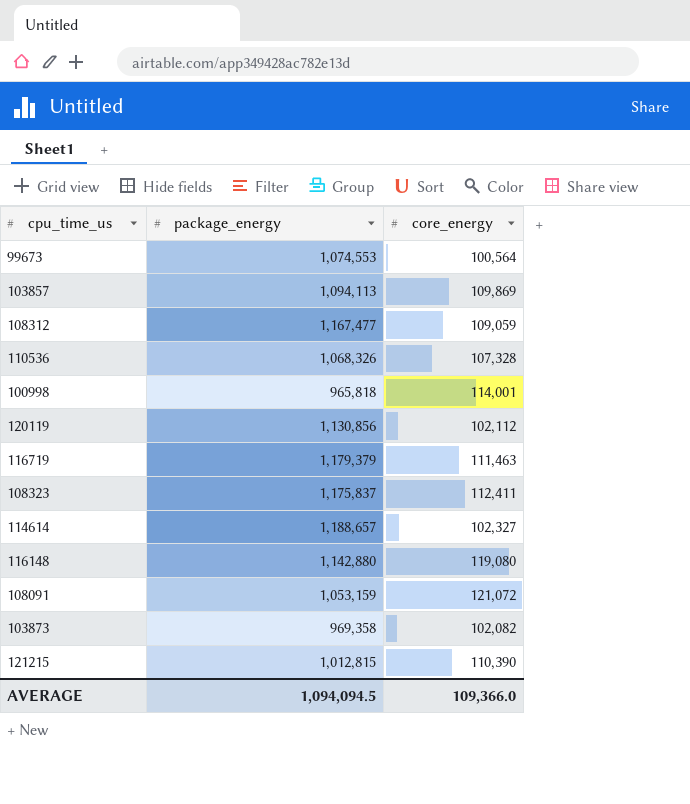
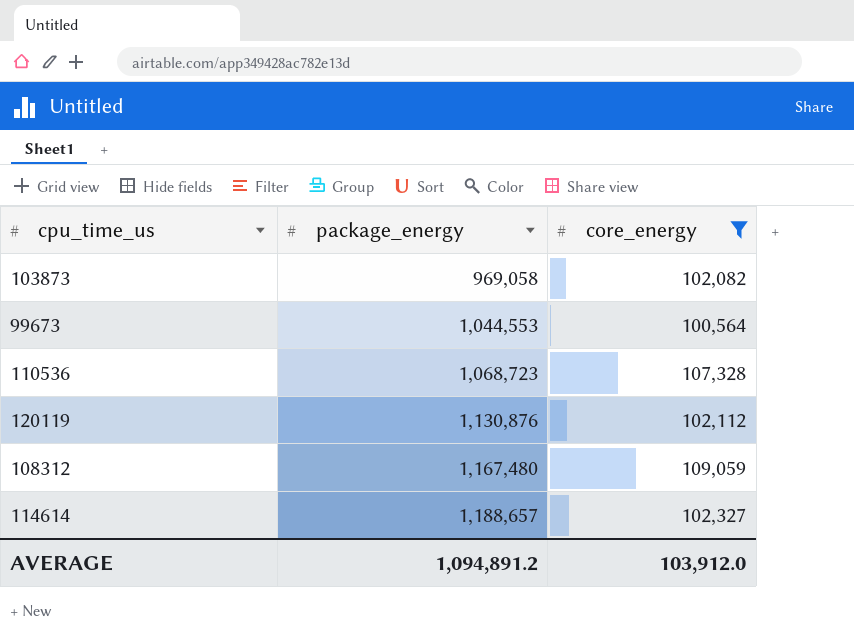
filter: none -> core_energy <= 109,059
row order: none -> package_energy ascending
103873 | package_energy: 969,358 -> 969,058
99673 | package_energy: 1,074,553 -> 1,044,553
110536 | package_energy: 1,068,326 -> 1,068,723
120119 | package_energy: 1,130,856 -> 1,130,876
108312 | package_energy: 1,167,477 -> 1,167,480
AVERAGE | package_energy: 1,094,094.5 -> 1,094,891.2
AVERAGE | core_energy: 109,366.0 -> 103,912.0

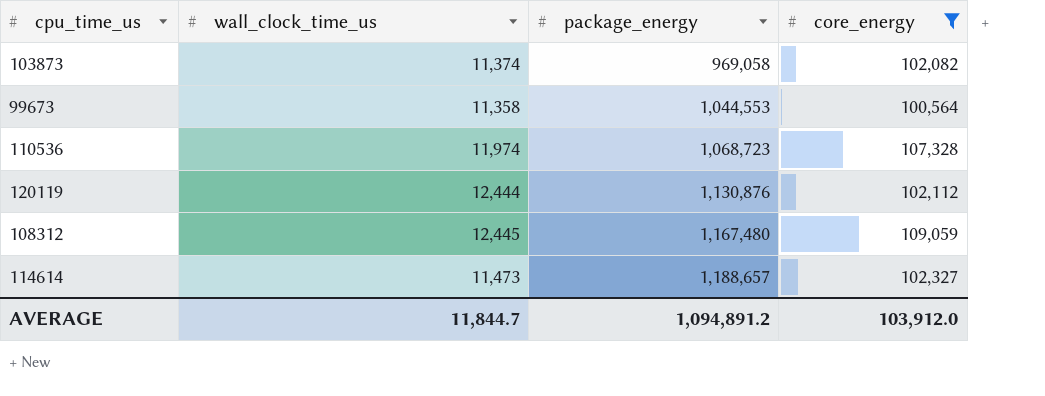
column wall_clock_time_us | position: none -> 2

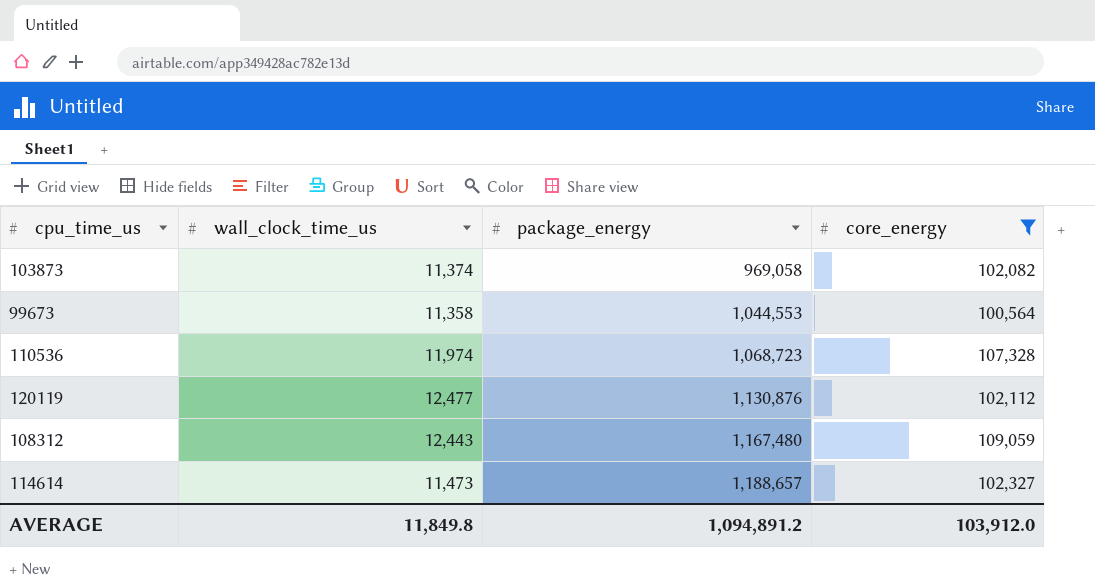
120119 | wall_clock_time_us: 12,444 -> 12,477
108312 | wall_clock_time_us: 12,445 -> 12,443
AVERAGE | wall_clock_time_us: 11,844.7 -> 11,849.8

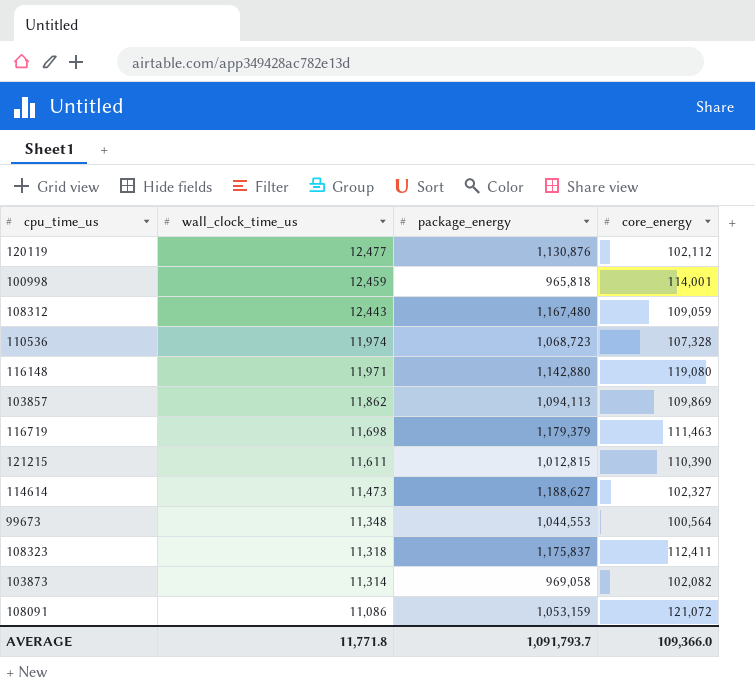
filter: core_energy <= 109,059 -> none
row order: package_energy ascending -> wall_clock_time_us descending
114614 | package_energy: 1,188,657 -> 1,188,627
99673 | wall_clock_time_us: 11,358 -> 11,348
103873 | wall_clock_time_us: 11,374 -> 11,314
AVERAGE | wall_clock_time_us: 11,849.8 -> 11,771.8
AVERAGE | package_energy: 1,094,891.2 -> 1,091,793.7
AVERAGE | core_energy: 103,912.0 -> 109,366.0

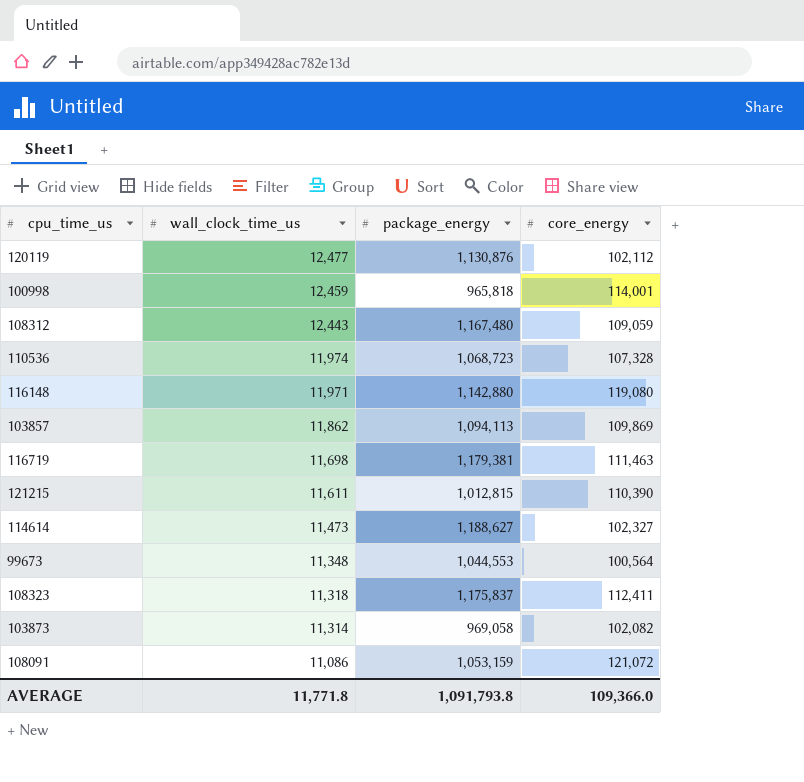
116719 | package_energy: 1,179,379 -> 1,179,381
AVERAGE | package_energy: 1,091,793.7 -> 1,091,793.8

